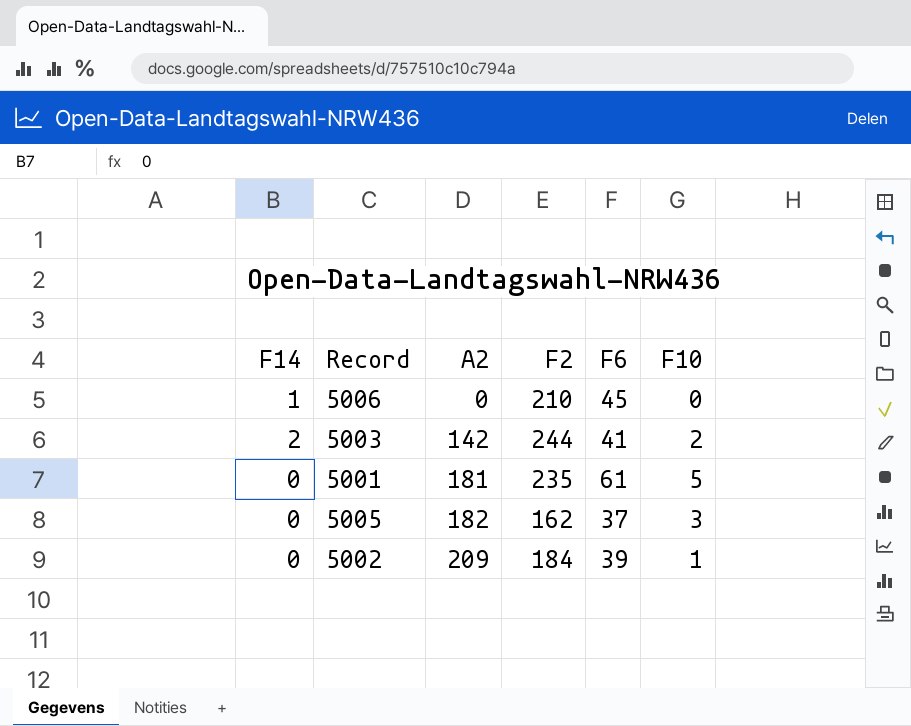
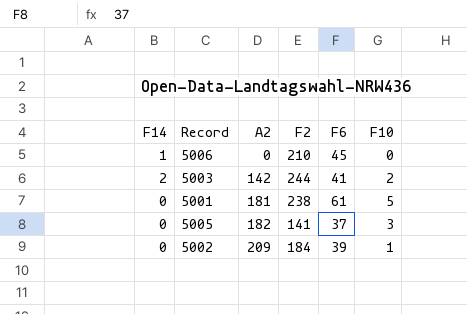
5001 | F2: 235 -> 238
5005 | F2: 162 -> 141

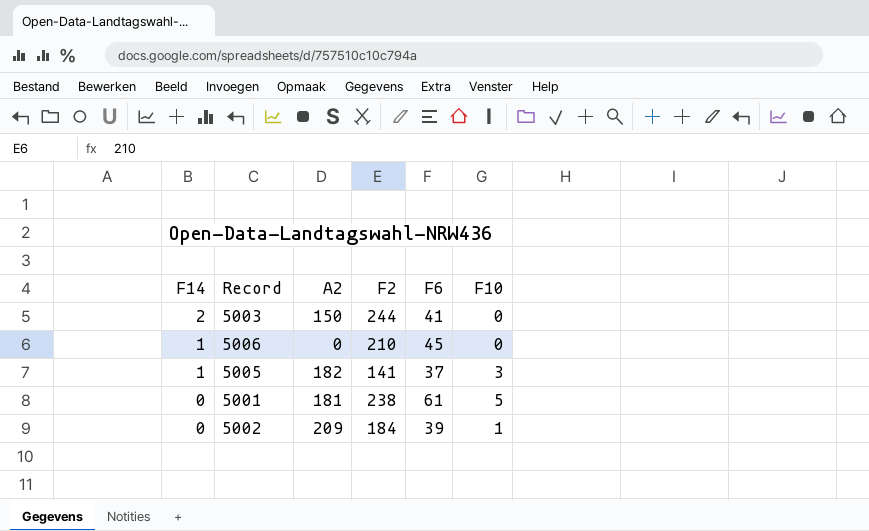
row order: A2 ascending -> F14 descending
5003 | A2: 142 -> 150
5003 | F10: 2 -> 0
5005 | F14: 0 -> 1

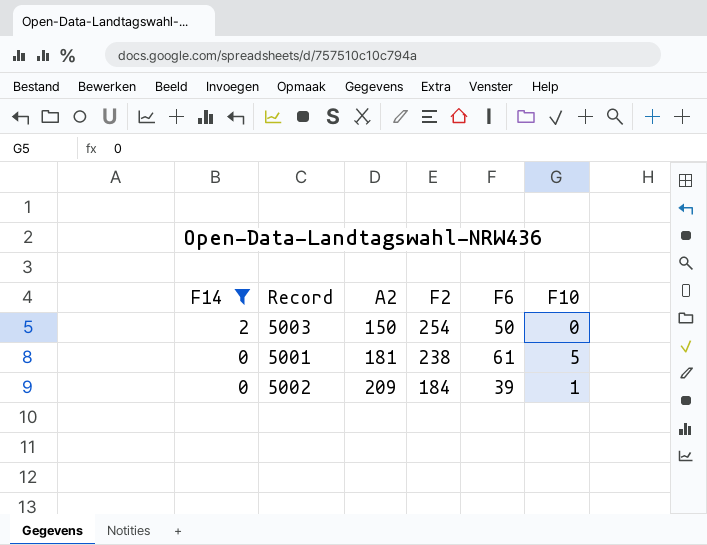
filter: none -> F14 != 1
5003 | F2: 244 -> 254
5003 | F6: 41 -> 50

